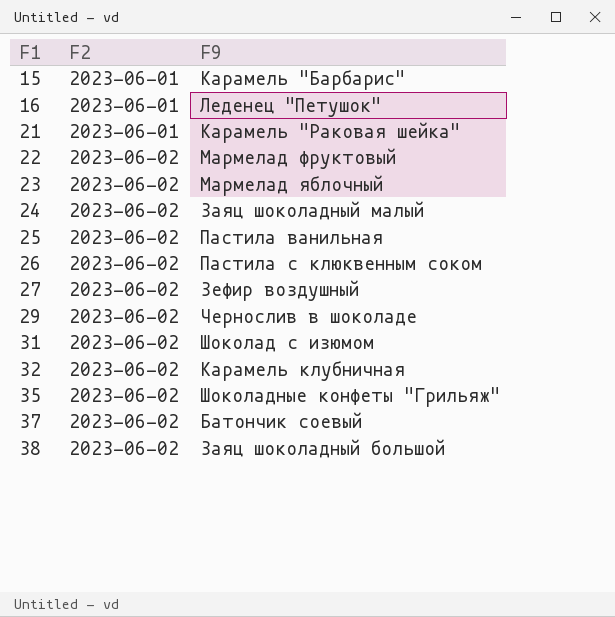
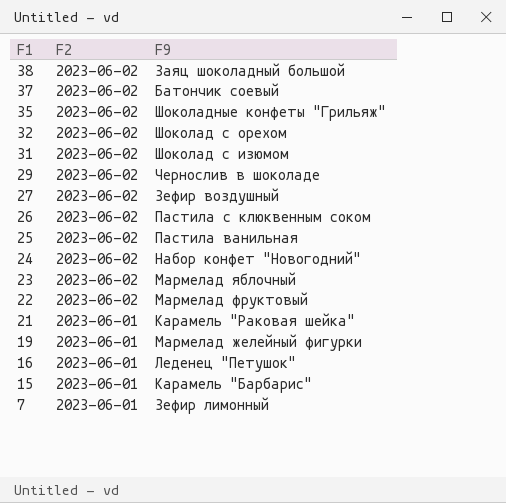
row order: F1 ascending -> F1 descending
32 | F9: Карамель клубничная -> Шоколад с орехом
24 | F9: Заяц шоколадный малый -> Набор конфет "Новогодний"
row 19: none -> 2023-06-01 | Мармелад желейный фигурки
row 7: none -> 2023-06-01 | Зефир лимонный

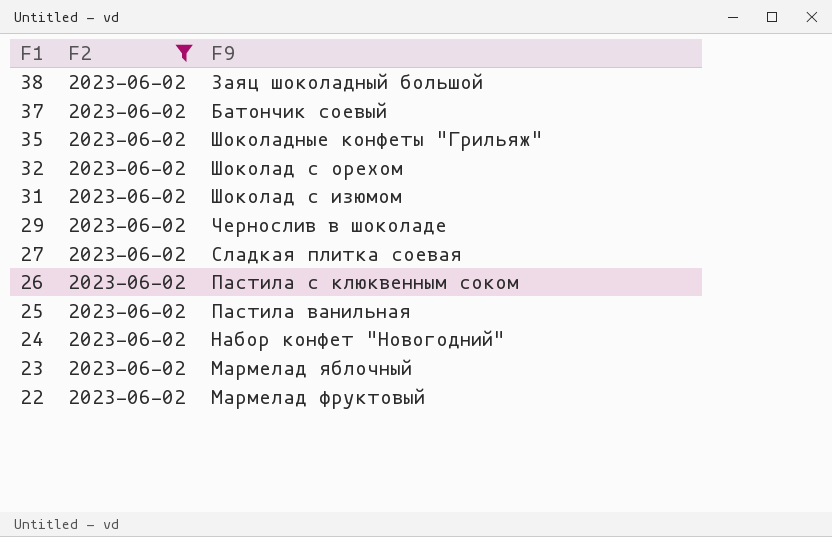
filter: none -> F2 = 2023-06-02
27 | F9: Зефир воздушный -> Сладкая плитка соевая

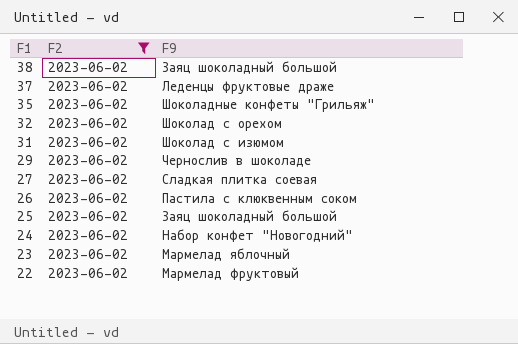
37 | F9: Батончик соевый -> Леденцы фруктовые драже
25 | F9: Пастила ванильная -> Заяц шоколадный большой

